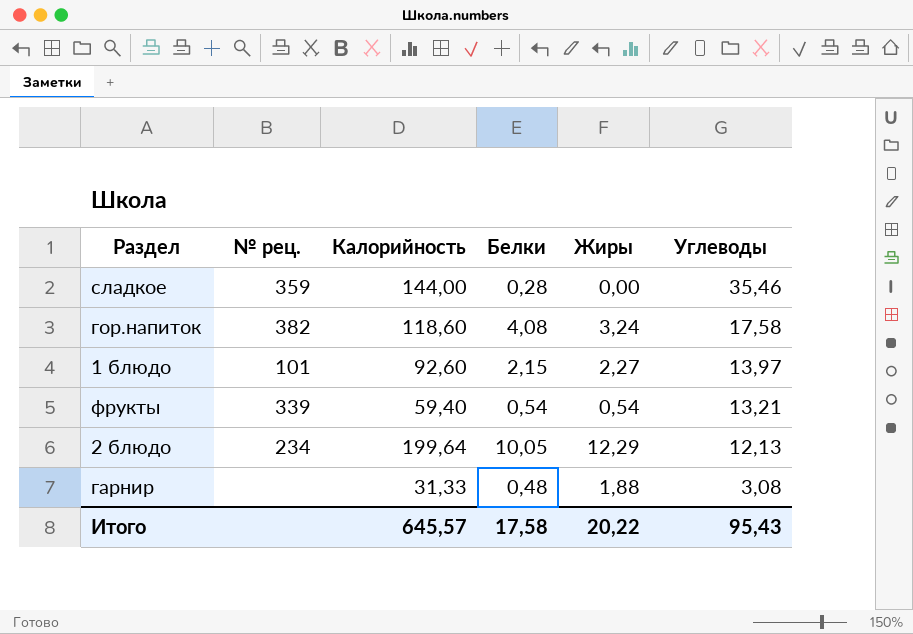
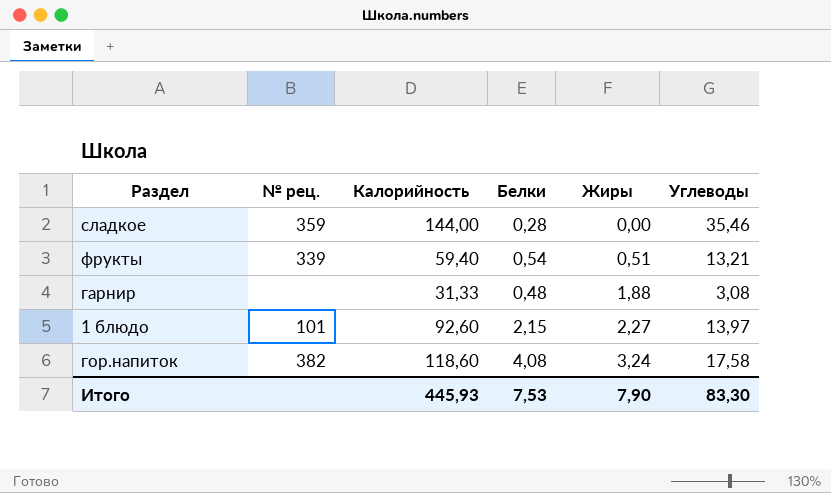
row order: Углеводы descending -> Жиры ascending
row 2 блюдо: 234 | 199,64 | 10,05 | 12,29 | 12,13 -> none
фрукты | Жиры: 0,54 -> 0,51
Итого | Калорийность: 645,57 -> 445,93
Итого | Белки: 17,58 -> 7,53
Итого | Жиры: 20,22 -> 7,90
Итого | Углеводы: 95,43 -> 83,30

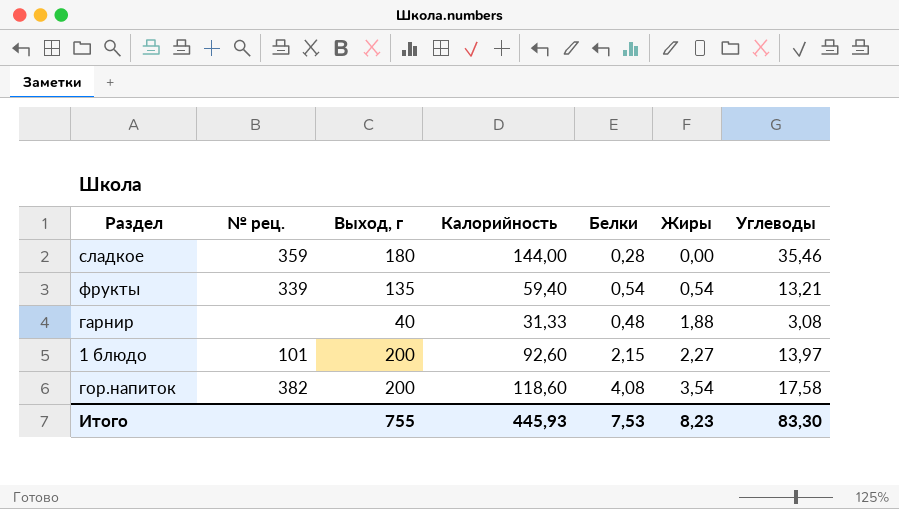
column Выход, г | position: none -> 3
фрукты | Жиры: 0,51 -> 0,54
гор.напиток | Жиры: 3,24 -> 3,54
Итого | Жиры: 7,90 -> 8,23

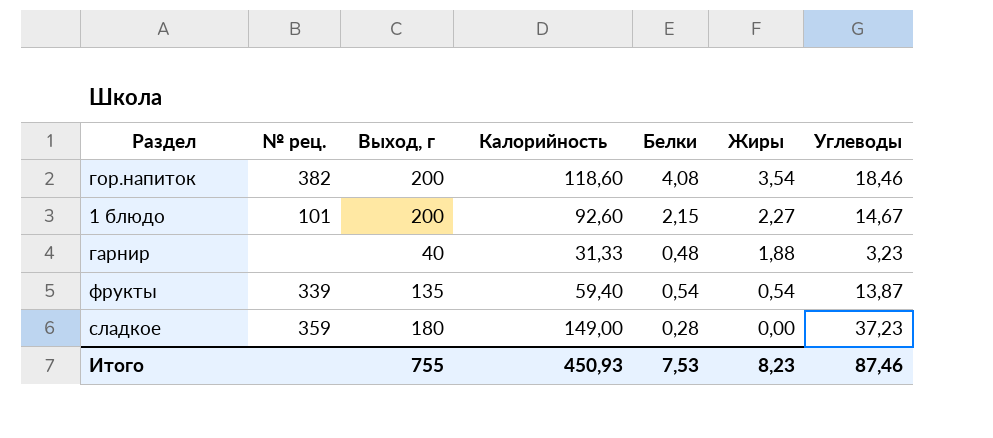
row order: Жиры ascending -> Жиры descending
гор.напиток | Углеводы: 17,58 -> 18,46
1 блюдо | Углеводы: 13,97 -> 14,67
гарнир | Углеводы: 3,08 -> 3,23
фрукты | Углеводы: 13,21 -> 13,87
сладкое | Калорийность: 144,00 -> 149,00
сладкое | Углеводы: 35,46 -> 37,23
Итого | Калорийность: 445,93 -> 450,93
Итого | Углеводы: 83,30 -> 87,46

